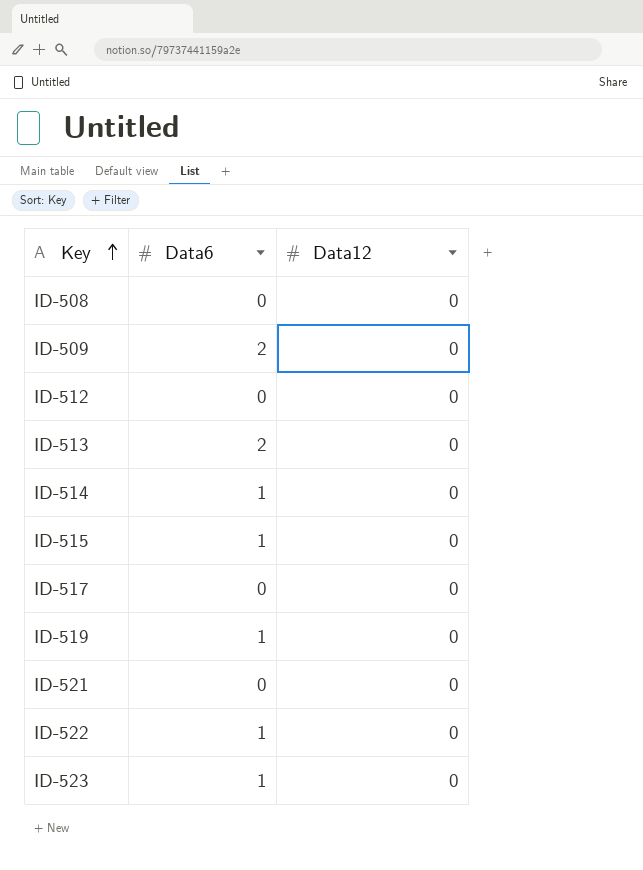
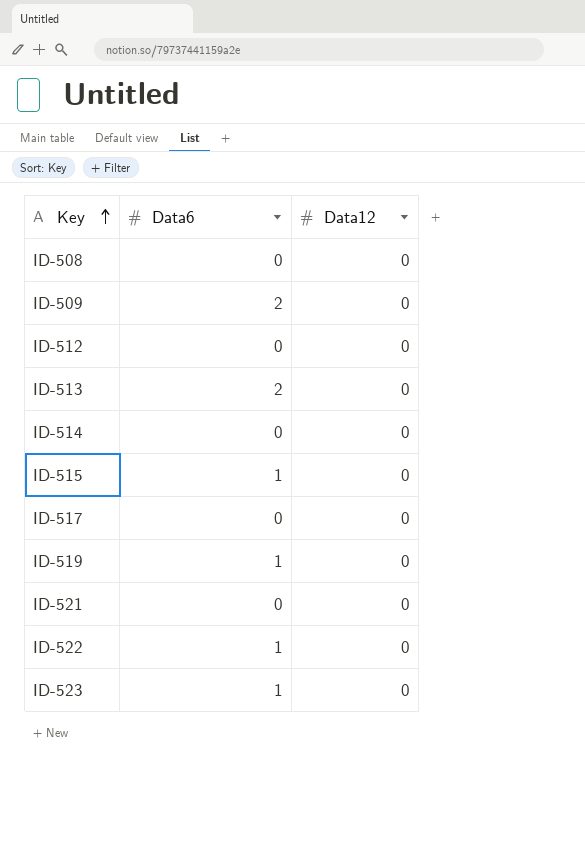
ID-514 | Data6: 1 -> 0

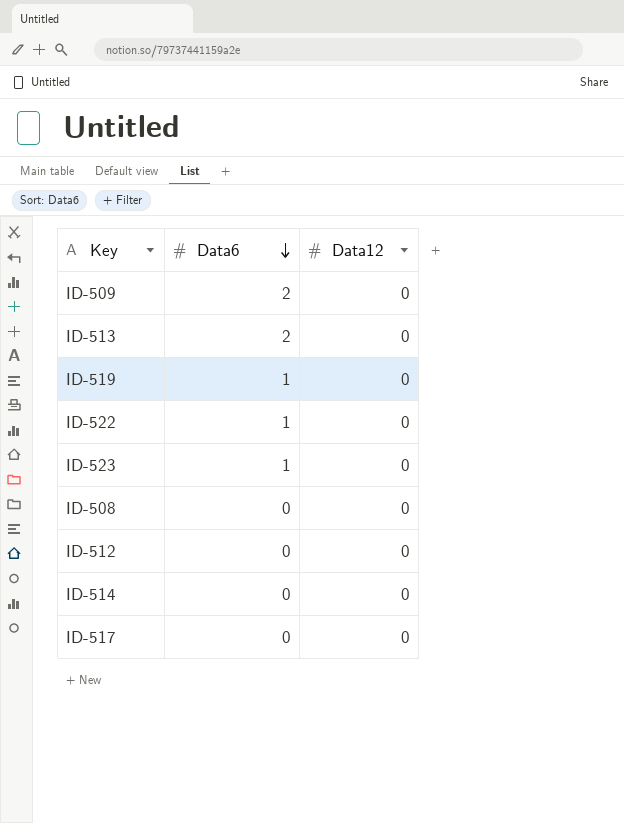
row order: Key ascending -> Data6 descending
row ID-515: 1 | 0 -> none
row ID-521: 0 | 0 -> none

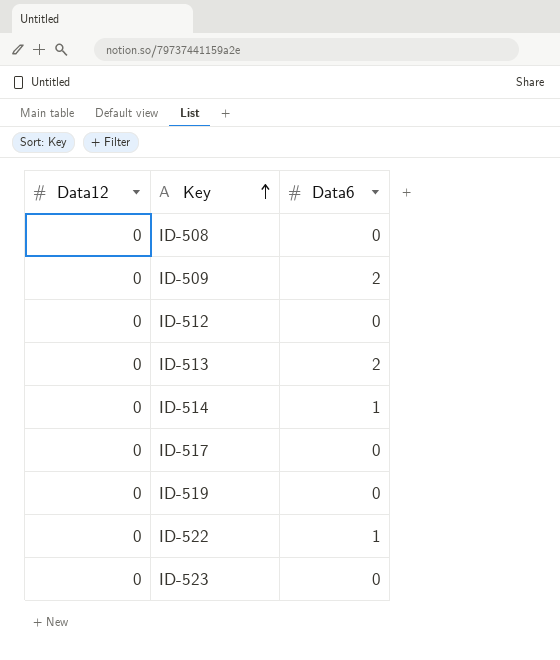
row order: Data6 descending -> Key ascending
column Data12 | position: 3 -> 1
ID-514 | Data6: 0 -> 1
ID-519 | Data6: 1 -> 0
ID-523 | Data6: 1 -> 0

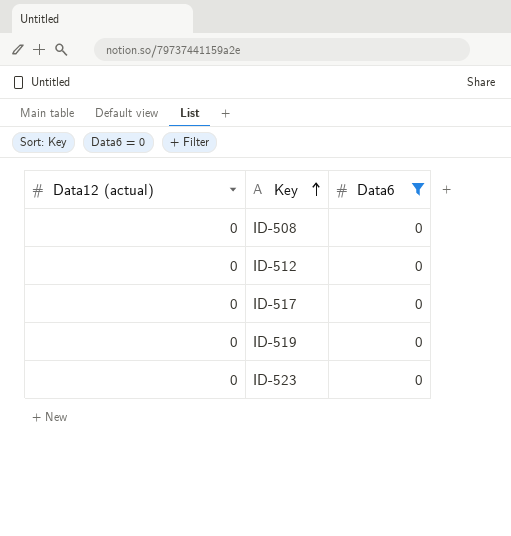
filter: none -> Data6 = 0
column name: Data12 -> Data12 (actual)

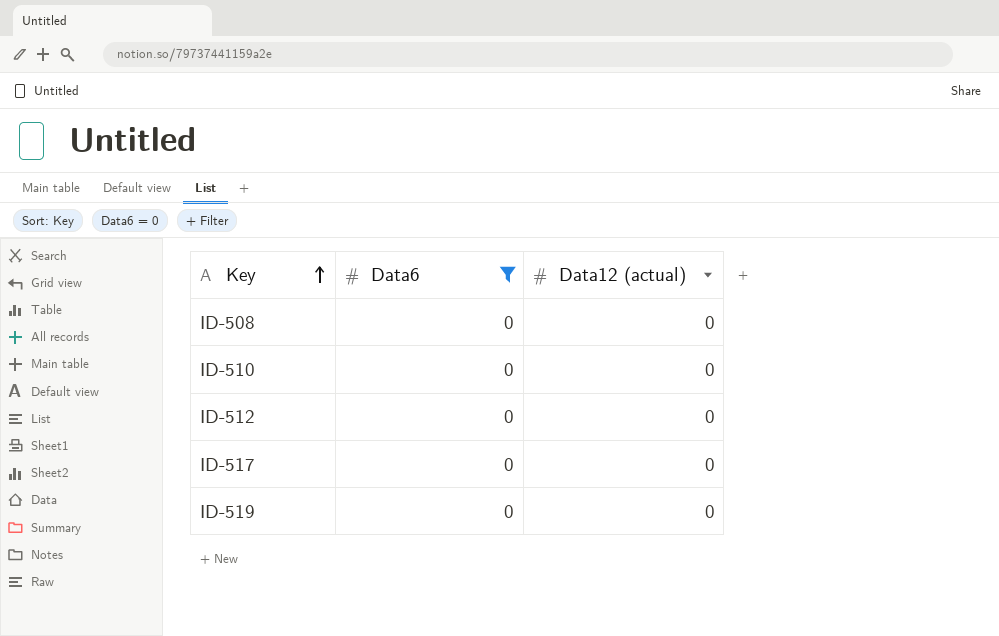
column Data12 (actual) | position: 1 -> 3
row ID-523: 0 | 0 -> none
row ID-510: none -> 0 | 0

